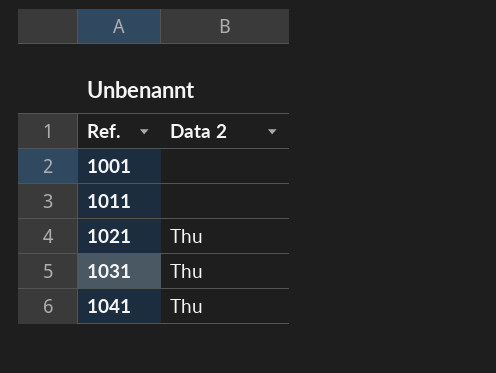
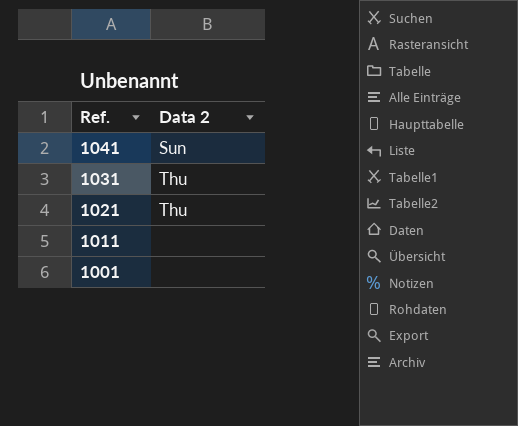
row order: Ref. ascending -> Ref. descending
1041 | Data 2: Thu -> Sun

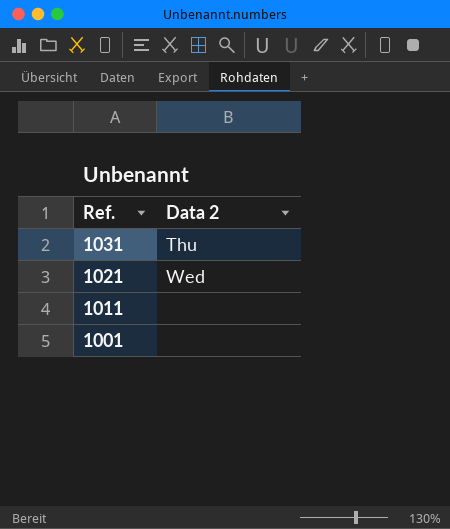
row 1041: Sun -> none
1021 | Data 2: Thu -> Wed

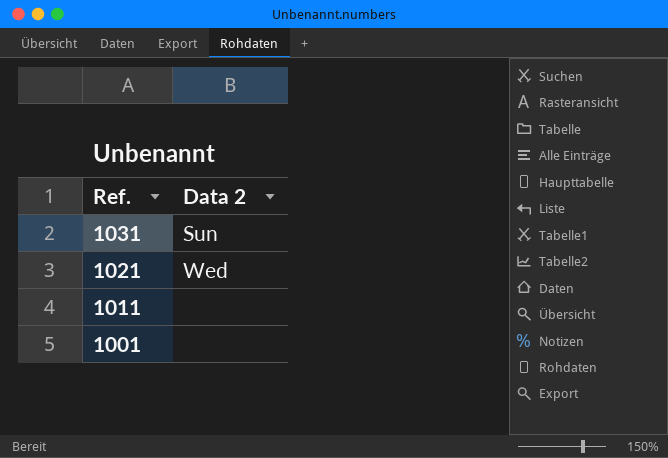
1031 | Data 2: Thu -> Sun

